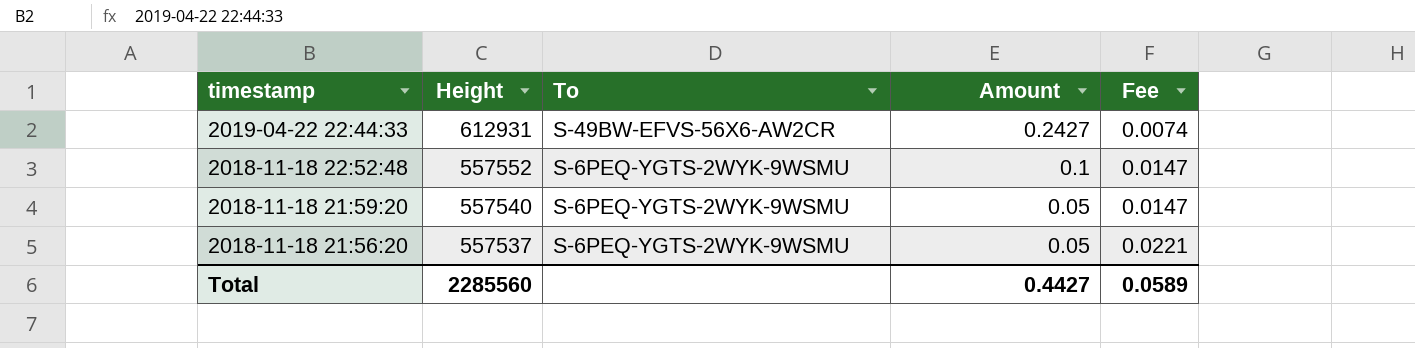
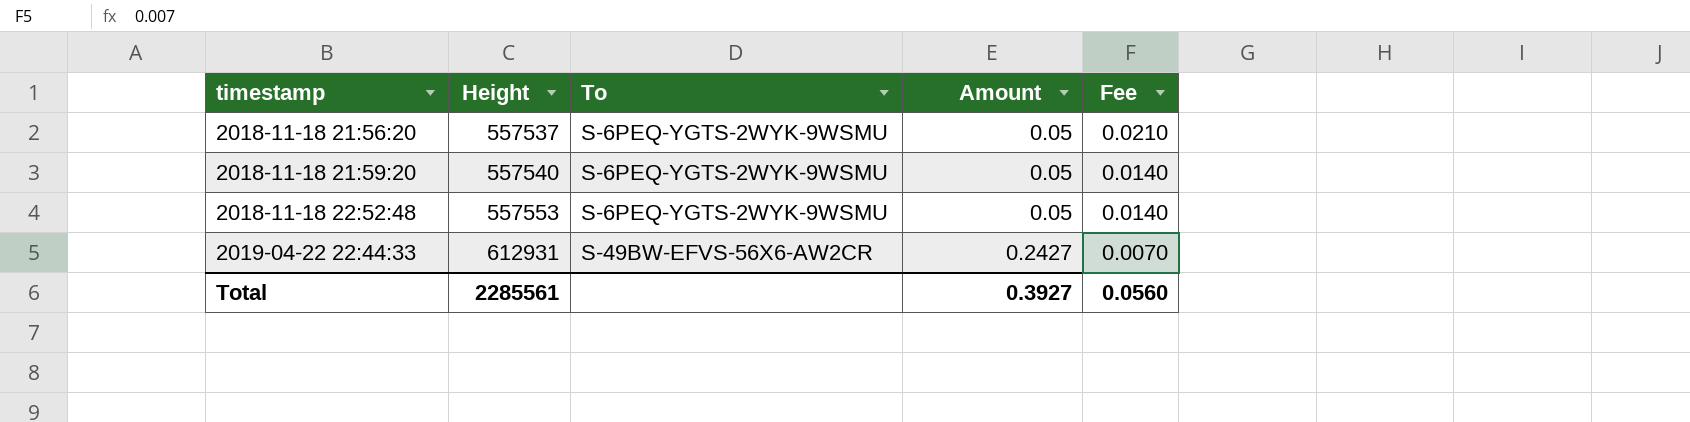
row order: timestamp descending -> timestamp ascending
2018-11-18 21:56:20 | Fee: 0.0221 -> 0.0210
2018-11-18 21:59:20 | Fee: 0.0147 -> 0.0140
2018-11-18 22:52:48 | Height: 557552 -> 557553
2018-11-18 22:52:48 | Amount: 0.1 -> 0.05
2018-11-18 22:52:48 | Fee: 0.0147 -> 0.0140
2019-04-22 22:44:33 | Fee: 0.0074 -> 0.0070
Total | Height: 2285560 -> 2285561
Total | Amount: 0.4427 -> 0.3927
Total | Fee: 0.0589 -> 0.0560

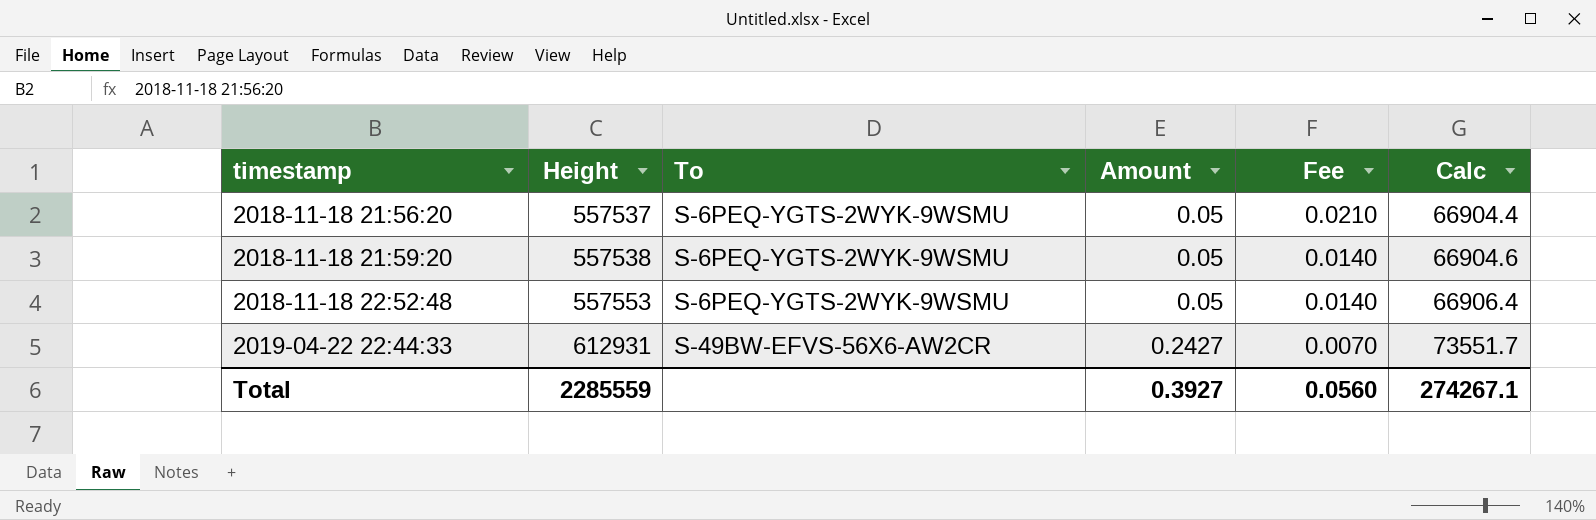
column Calc | formula: none -> [Height] * 0.12
2018-11-18 21:59:20 | Height: 557540 -> 557538
Total | Height: 2285561 -> 2285559

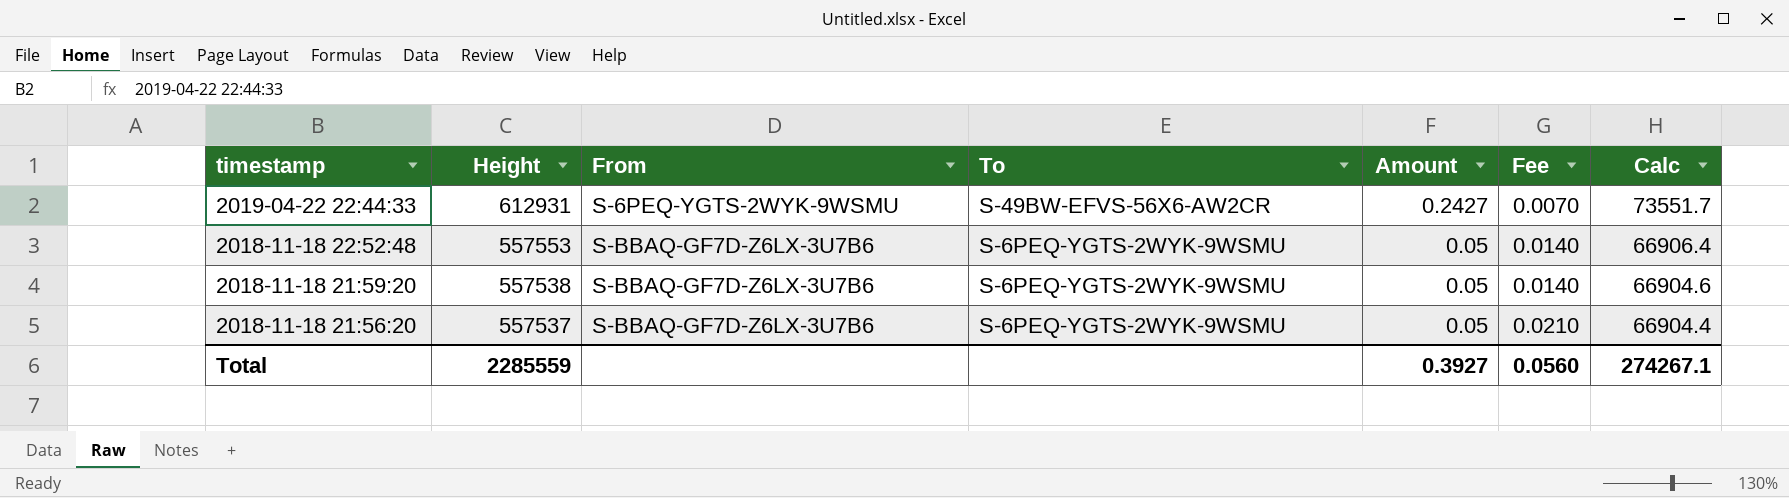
row order: timestamp ascending -> timestamp descending
column From | position: none -> 3

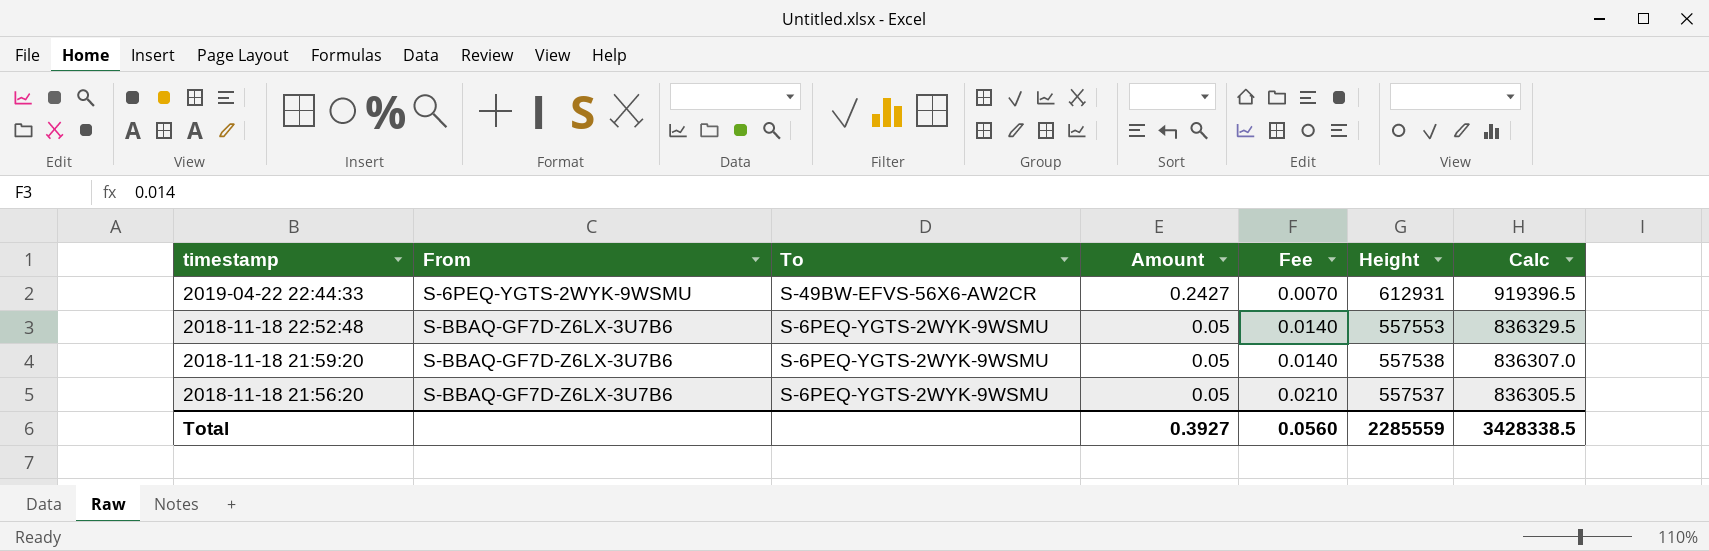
column Height | position: 2 -> 6
column Calc | formula: [Height] * 0.12 -> [Height] * 1.5
Total | Calc: 274267.1 -> 3428338.5

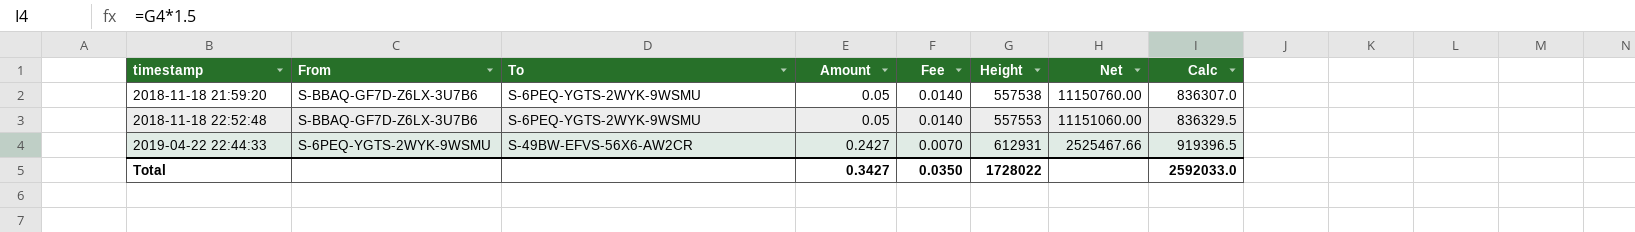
row order: timestamp descending -> timestamp ascending
column Net | formula: none -> [Height] / [Amount]
row 2018-11-18 21:56:20: S-BBAQ-GF7D-Z6LX-3U7B6 | S-6PEQ-YGTS-2WYK-9WSMU | 0.05 | 0.0210 | 557537 | 836305.5 -> none
Total | Amount: 0.3927 -> 0.3427
Total | Fee: 0.0560 -> 0.0350
Total | Height: 2285559 -> 1728022
Total | Calc: 3428338.5 -> 2592033.0

